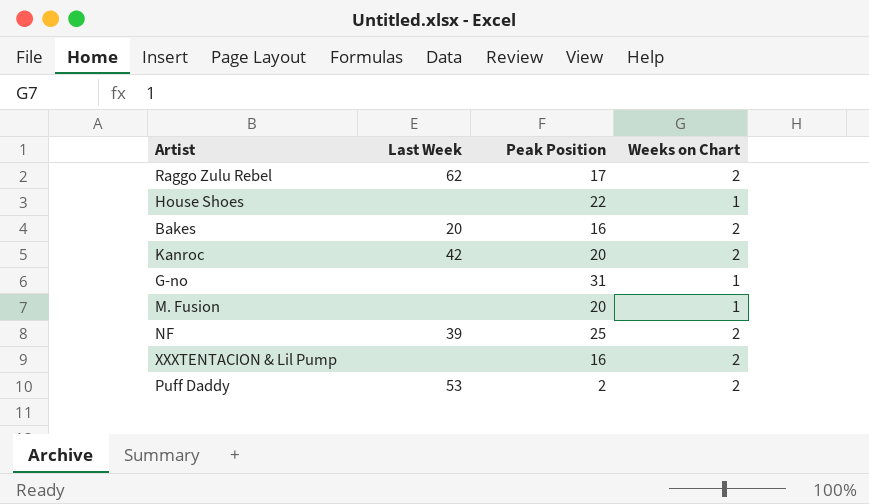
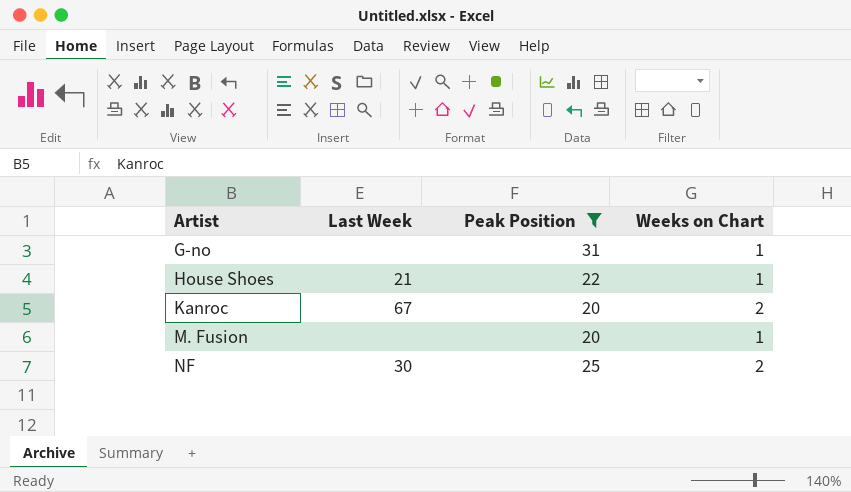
filter: none -> Peak Position >= 20
row order: none -> Artist ascending
House Shoes | Last Week: none -> 21
Kanroc | Last Week: 42 -> 67
NF | Last Week: 39 -> 30

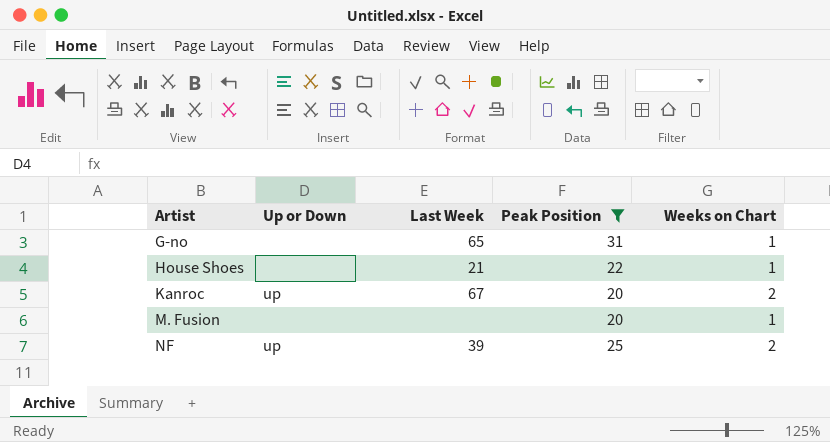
column Up or Down | position: none -> 2
G-no | Last Week: none -> 65
NF | Last Week: 30 -> 39

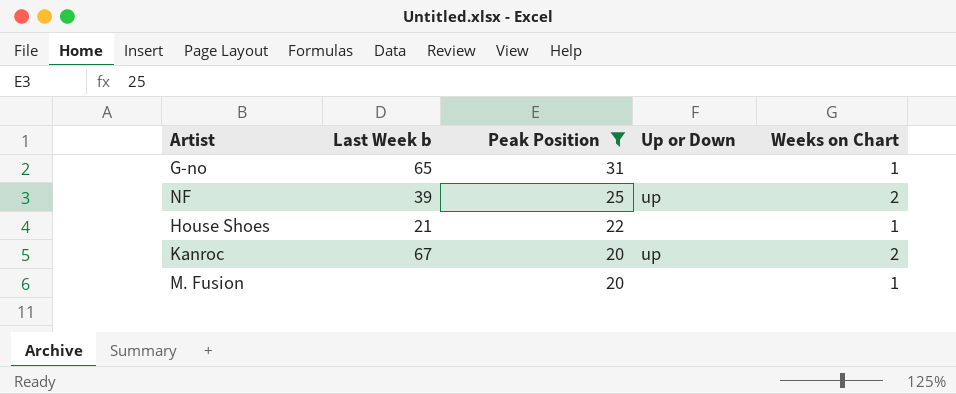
row order: Artist ascending -> Peak Position descending
column name: Last Week -> Last Week b
column Up or Down | position: 2 -> 4

